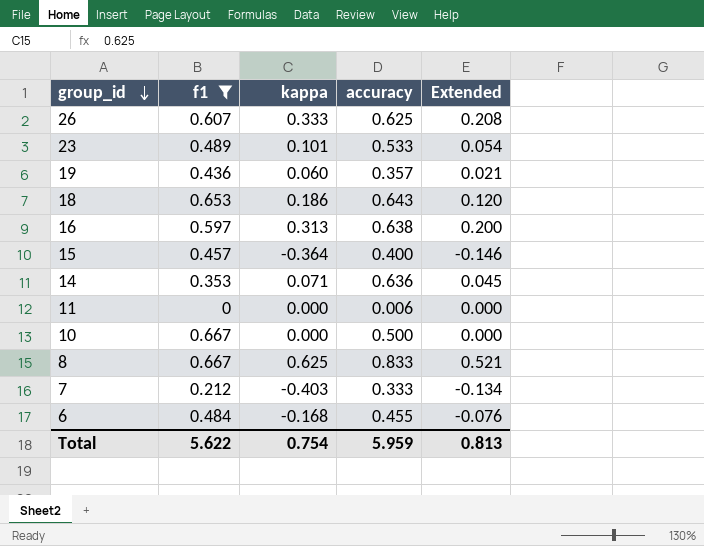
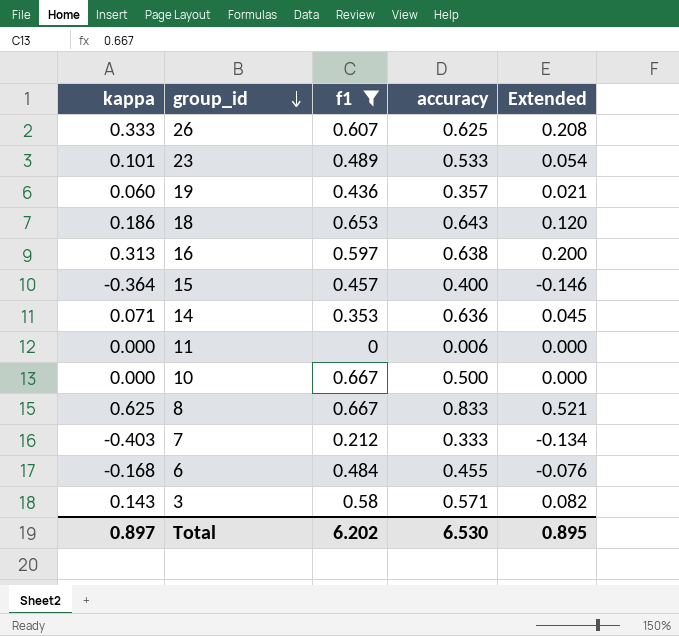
column kappa | position: 3 -> 1
row 3: none -> 0.143 | 0.58 | 0.571 | 0.082
Total | kappa: 0.754 -> 0.897
Total | f1: 5.622 -> 6.202
Total | accuracy: 5.959 -> 6.530
Total | Extended: 0.813 -> 0.895

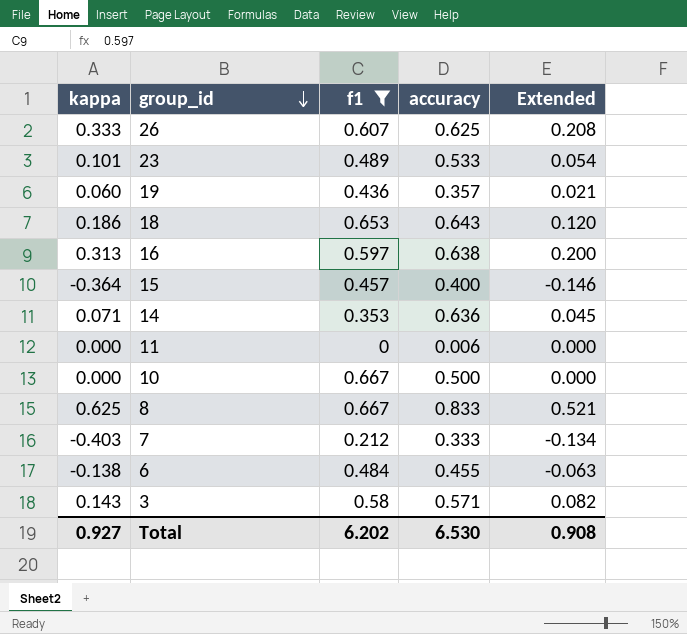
6 | kappa: -0.168 -> -0.138
6 | Extended: -0.076 -> -0.063
Total | kappa: 0.897 -> 0.927
Total | Extended: 0.895 -> 0.908

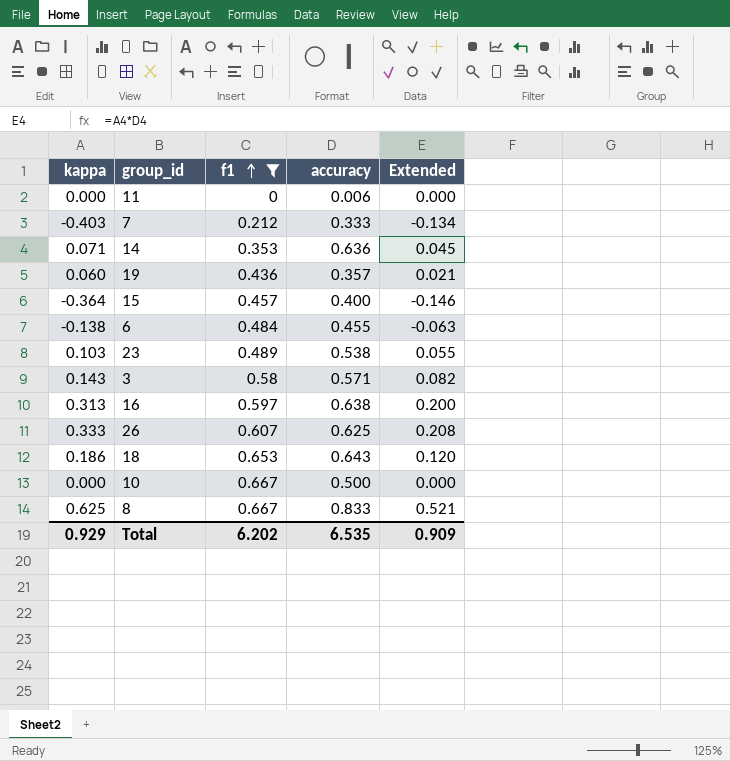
row order: group_id descending -> f1 ascending
23 | kappa: 0.101 -> 0.103
23 | accuracy: 0.533 -> 0.538
23 | Extended: 0.054 -> 0.055
Total | kappa: 0.927 -> 0.929
Total | accuracy: 6.530 -> 6.535
Total | Extended: 0.908 -> 0.909

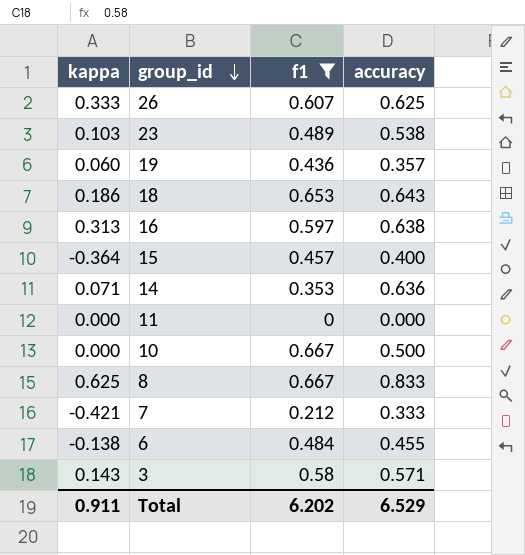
row order: f1 ascending -> group_id descending
column Extended | formula: [kappa] * [accuracy] -> none
11 | accuracy: 0.006 -> 0.000
7 | kappa: -0.403 -> -0.421
Total | kappa: 0.929 -> 0.911
Total | accuracy: 6.535 -> 6.529

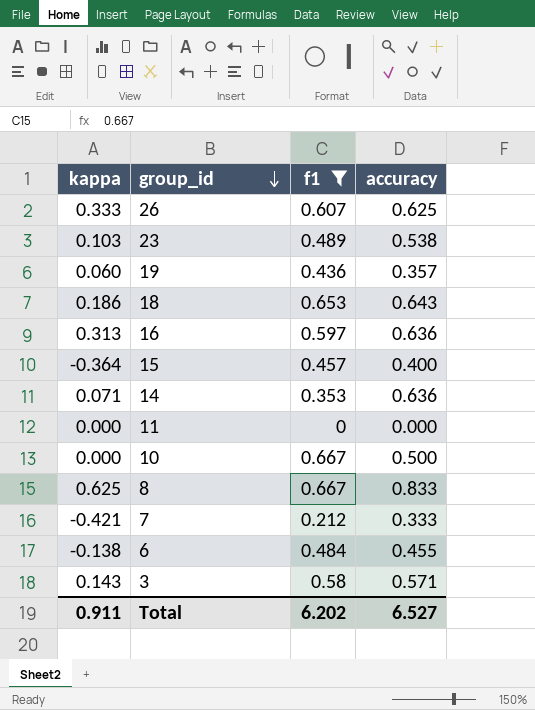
16 | accuracy: 0.638 -> 0.636
Total | accuracy: 6.529 -> 6.527

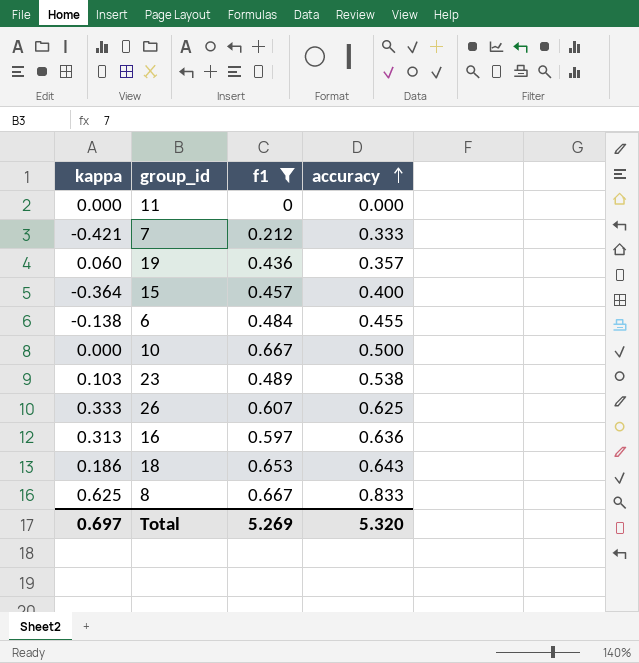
row order: group_id descending -> accuracy ascending
row 14: 0.071 | 0.353 | 0.636 -> none
row 3: 0.143 | 0.58 | 0.571 -> none
Total | kappa: 0.911 -> 0.697
Total | f1: 6.202 -> 5.269
Total | accuracy: 6.527 -> 5.320

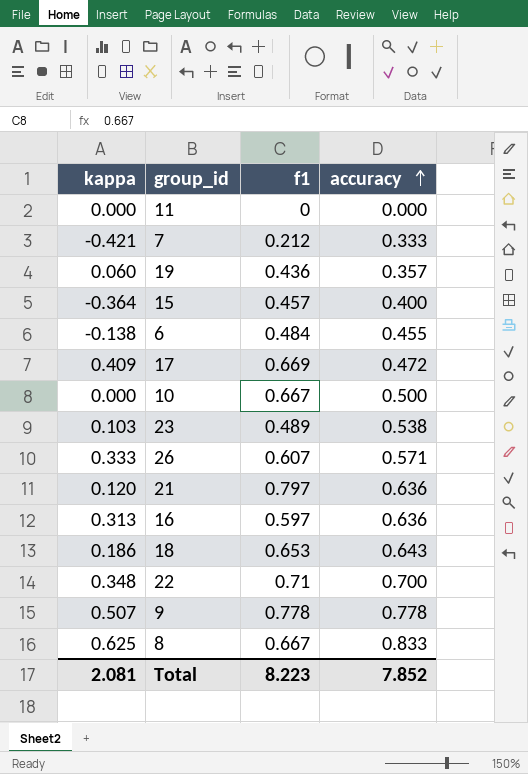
filter: f1 <= 0.667 -> none
26 | accuracy: 0.625 -> 0.571
Total | kappa: 0.697 -> 2.081
Total | f1: 5.269 -> 8.223
Total | accuracy: 5.320 -> 7.852

